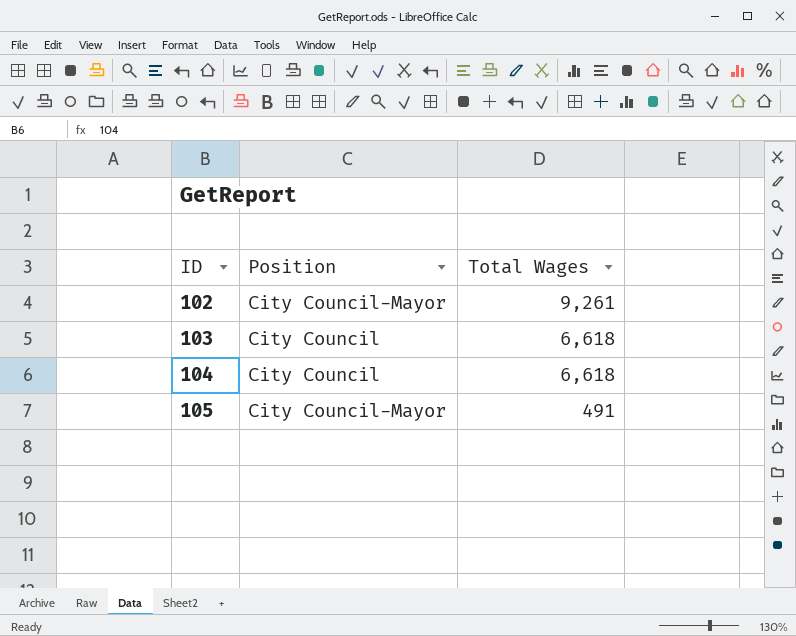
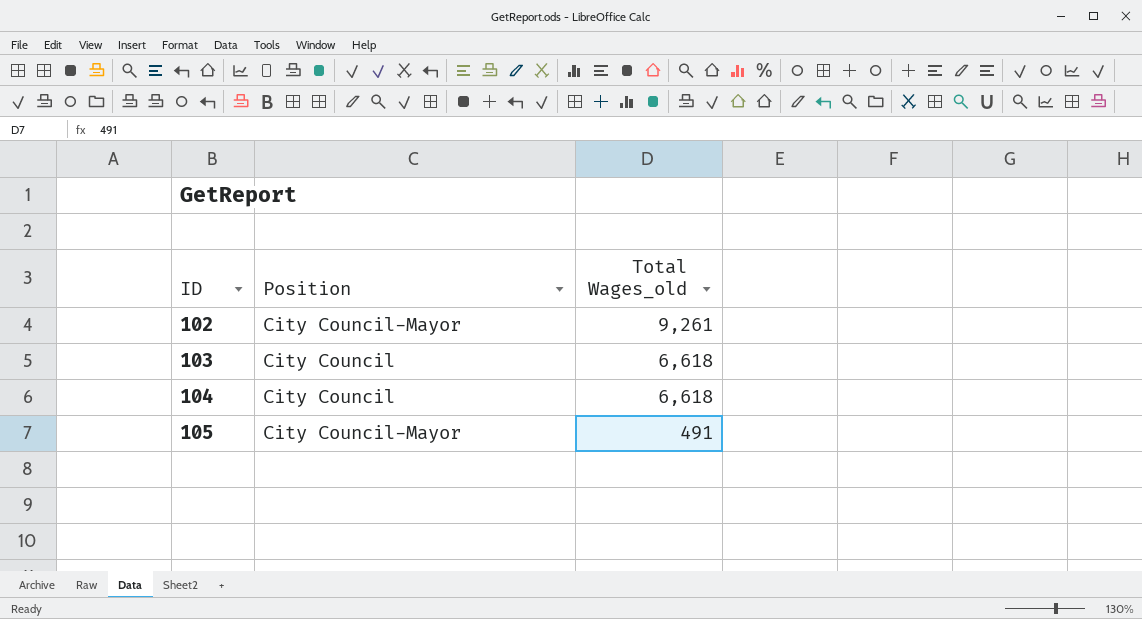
column name: Total Wages -> Total Wages_old

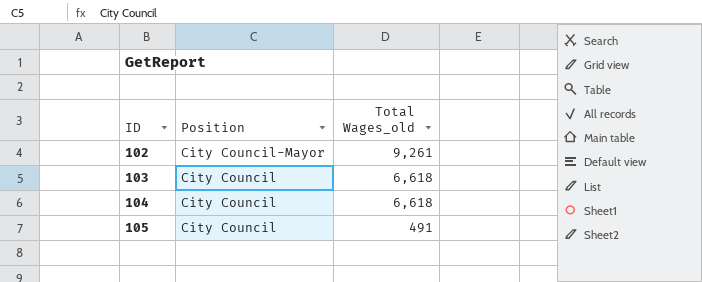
105 | Position: City Council-Mayor -> City Council

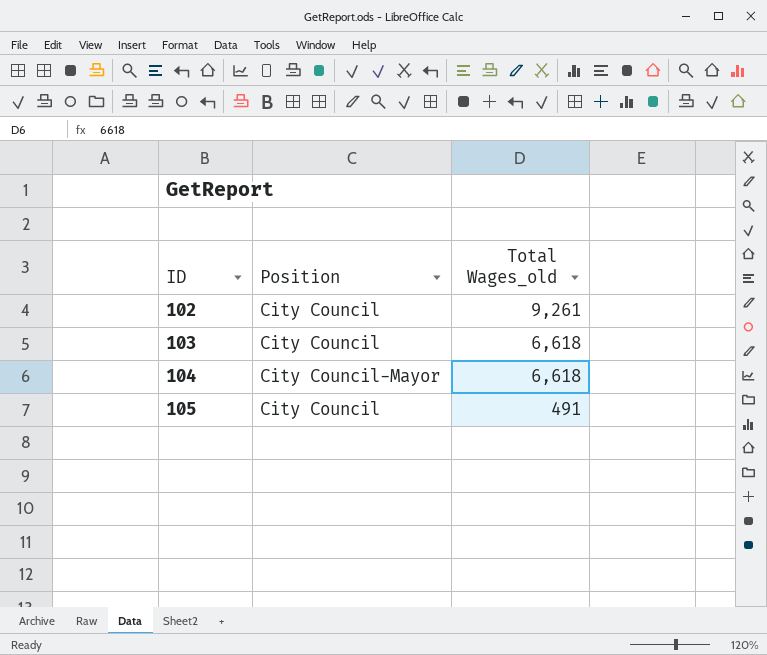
102 | Position: City Council-Mayor -> City Council
104 | Position: City Council -> City Council-Mayor

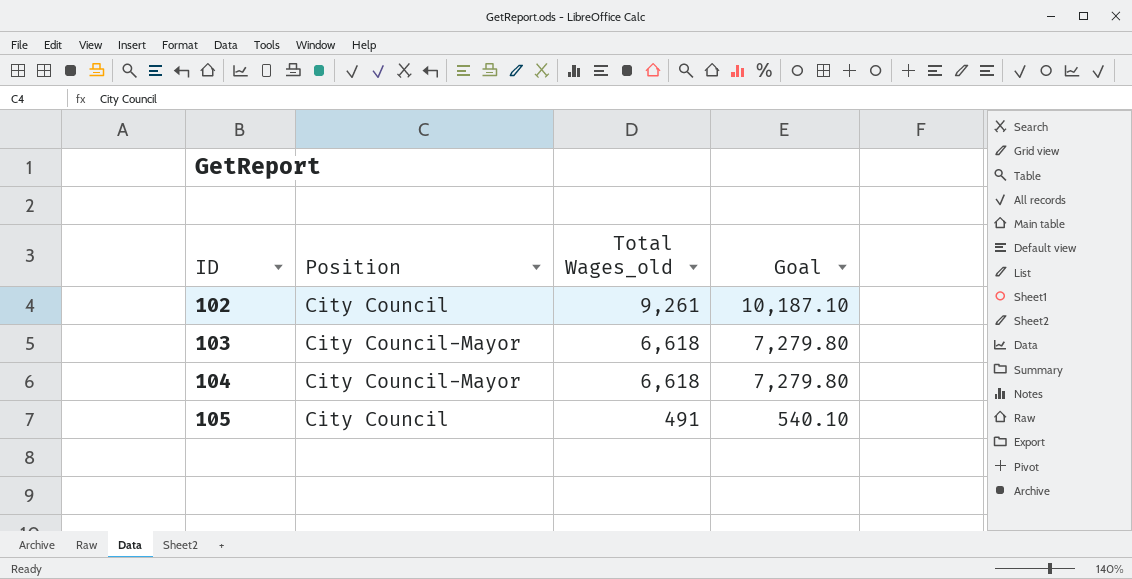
column Goal | formula: none -> [Total Wages_old] * 1.1
103 | Position: City Council -> City Council-Mayor

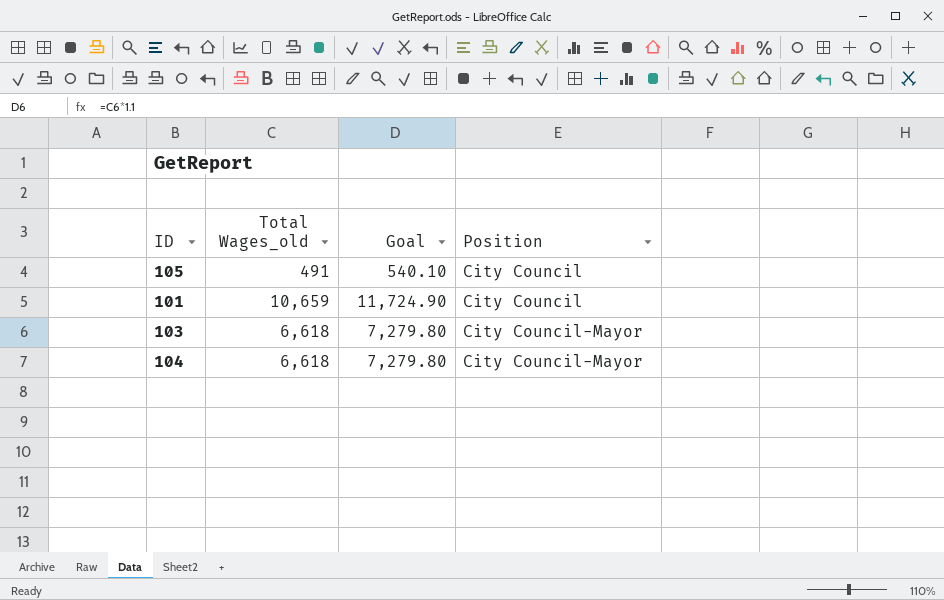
row order: ID ascending -> Position ascending
column Position | position: 2 -> 4
row 102: City Council | 9,261 | 10,187.10 -> none
row 101: none -> 10,659 | 11,724.90 | City Council

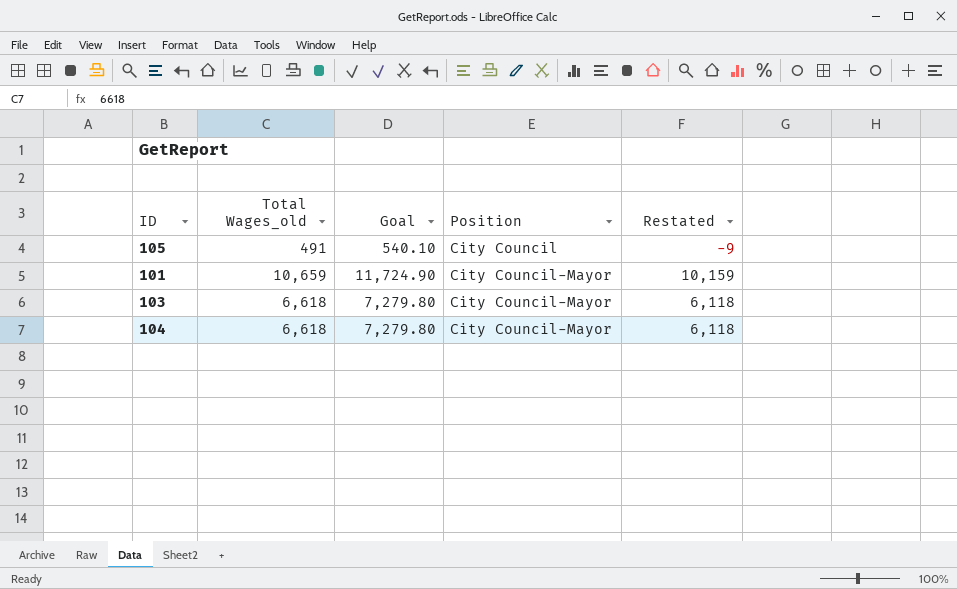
column Restated | formula: none -> [Total Wages_old] - 500
101 | Position: City Council -> City Council-Mayor

